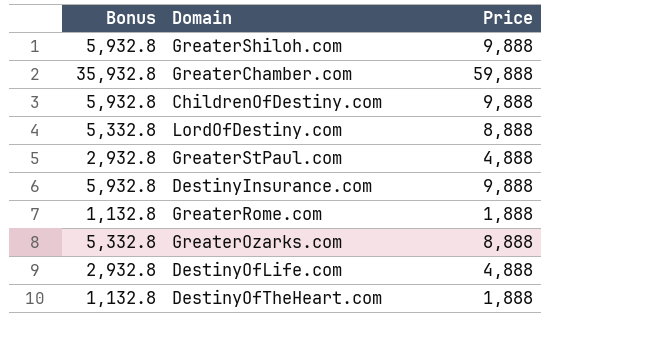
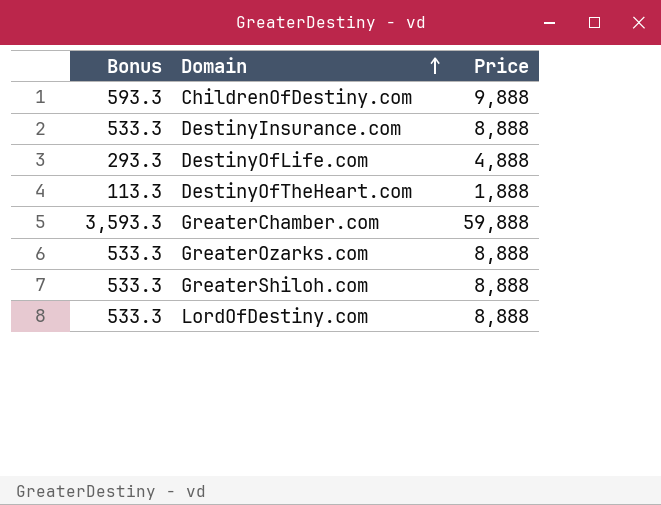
row order: none -> Domain ascending
column Bonus | formula: [Price] * 0.6 -> [Price] * 0.06
row GreaterStPaul.com: 2,932.8 | 4,888 -> none
row GreaterRome.com: 1,132.8 | 1,888 -> none
DestinyInsurance.com | Price: 9,888 -> 8,888
GreaterShiloh.com | Price: 9,888 -> 8,888

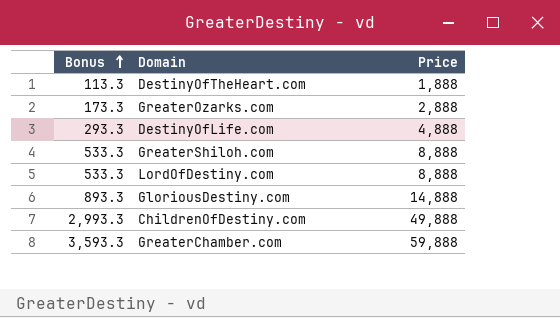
row order: Domain ascending -> Bonus ascending
row DestinyInsurance.com: 533.3 | 8,888 -> none
GreaterOzarks.com | Bonus: 533.3 -> 173.3
GreaterOzarks.com | Price: 8,888 -> 2,888
row GloriousDestiny.com: none -> 893.3 | 14,888
ChildrenOfDestiny.com | Bonus: 593.3 -> 2,993.3
ChildrenOfDestiny.com | Price: 9,888 -> 49,888

